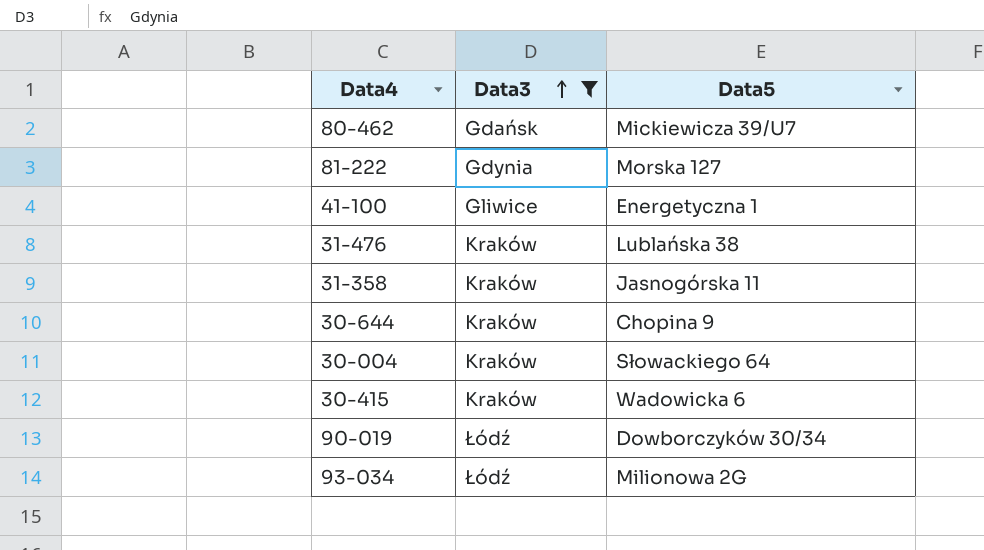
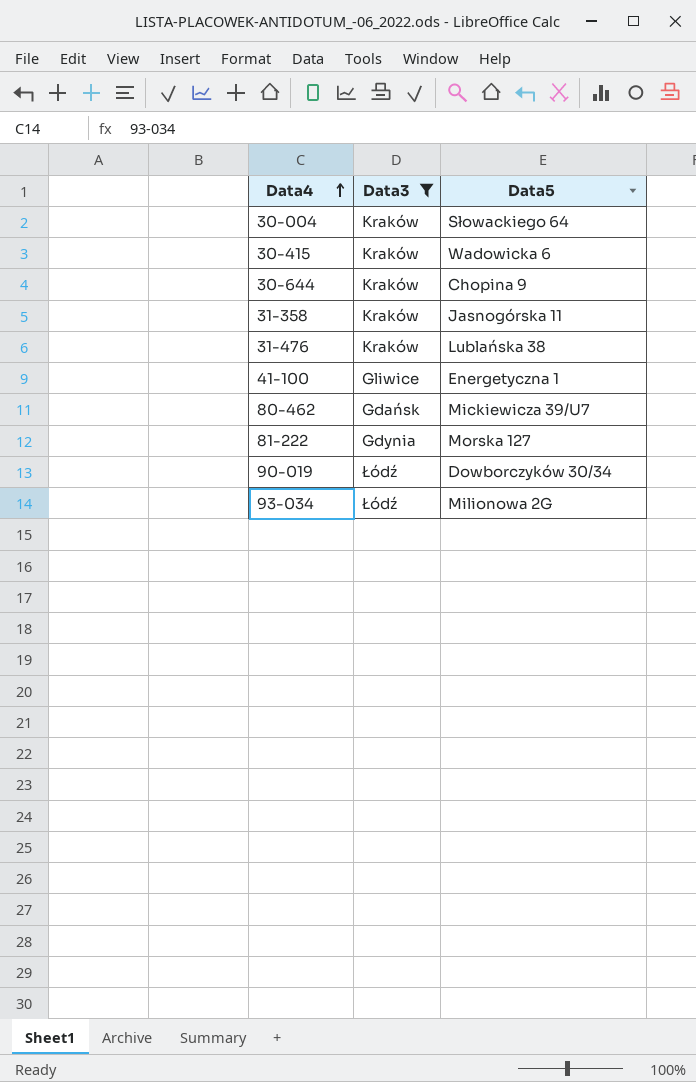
row order: Data3 ascending -> Data4 ascending

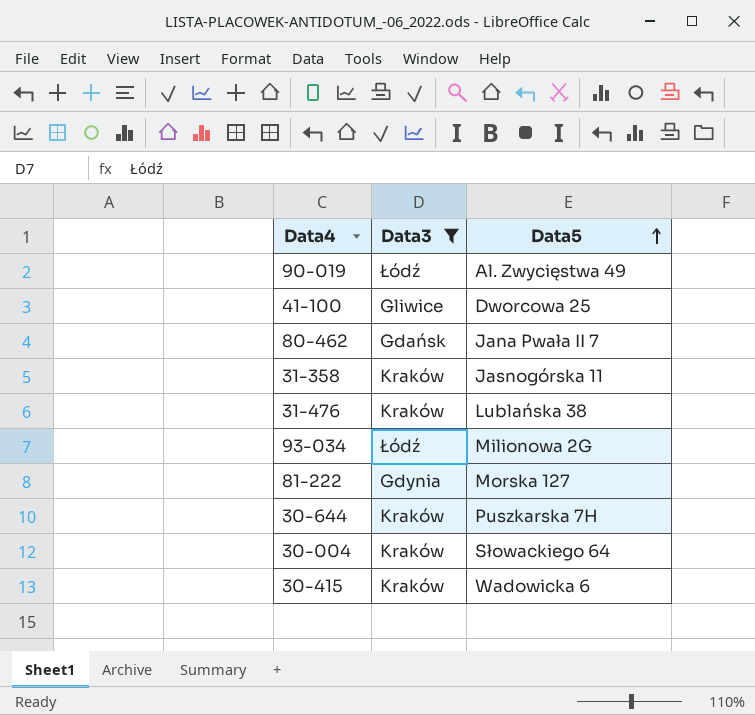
row order: Data4 ascending -> Data5 ascending
90-019 | Data5: Dowborczyków 30/34 -> Al. Zwycięstwa 49
41-100 | Data5: Energetyczna 1 -> Dworcowa 25
80-462 | Data5: Mickiewicza 39/U7 -> Jana Pwała II 7
30-644 | Data5: Chopina 9 -> Puszkarska 7H

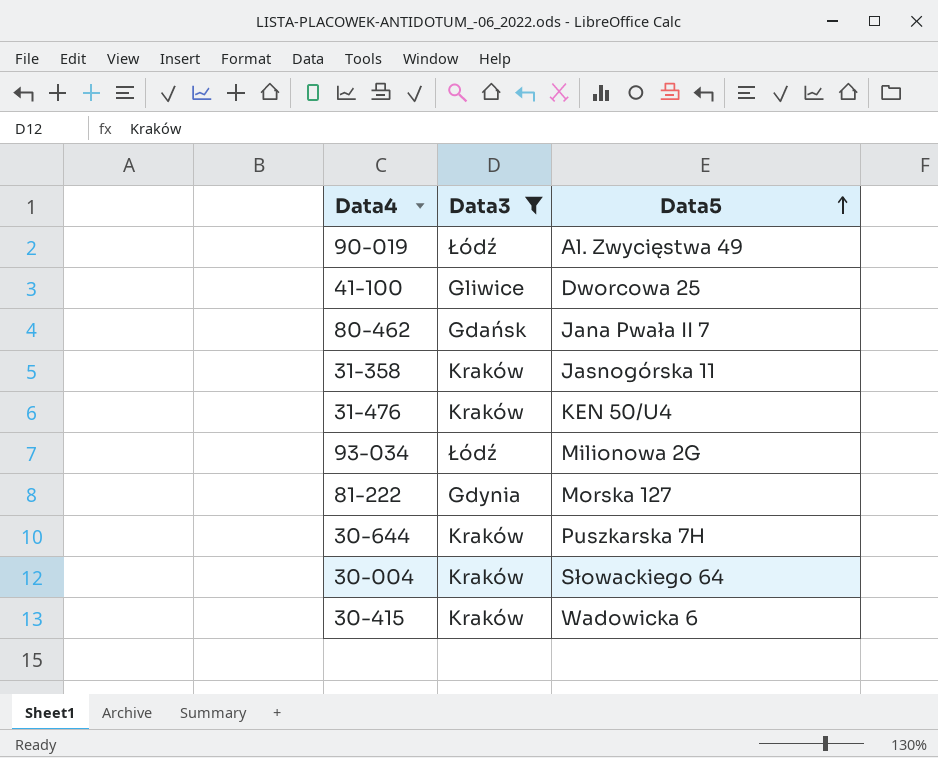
31-476 | Data5: Lublańska 38 -> KEN 50/U4

